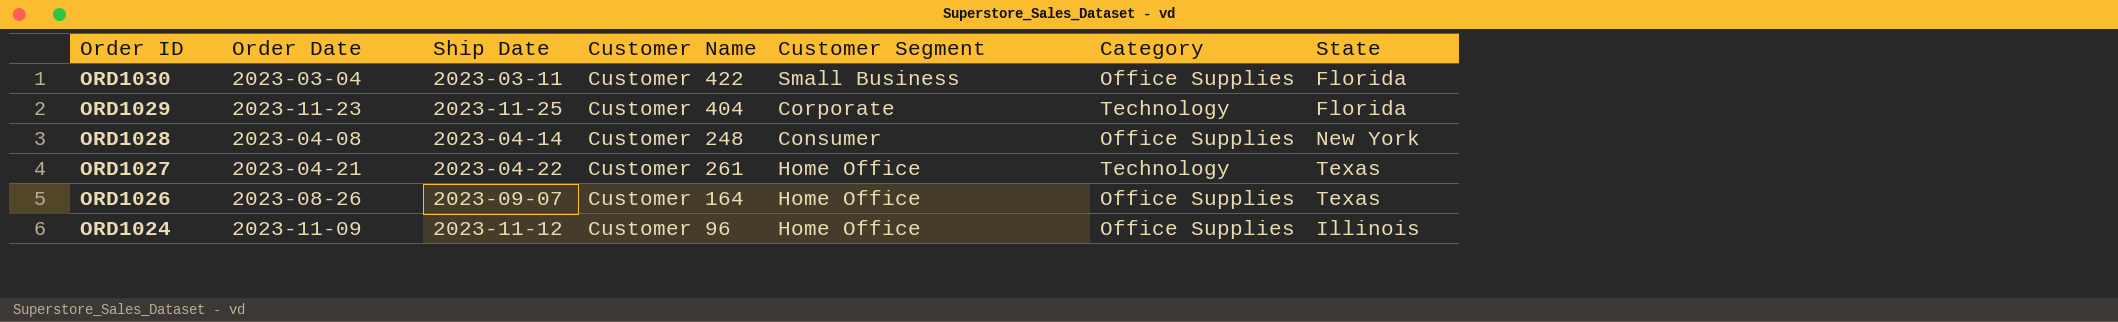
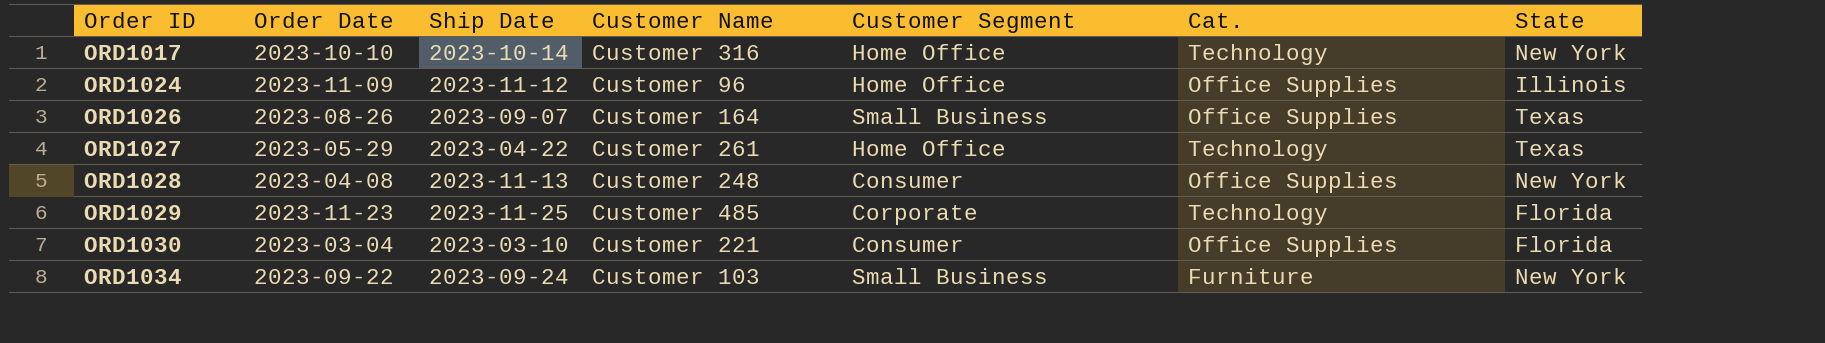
row order: Order ID descending -> Order ID ascending
column name: Category -> Cat.
row ORD1017: none -> 2023-10-10 | 2023-10-14 | Customer 316 | Home Office | Technology | New York
ORD1026 | Customer Segment: Home Office -> Small Business
ORD1027 | Order Date: 2023-04-21 -> 2023-05-29
ORD1028 | Ship Date: 2023-04-14 -> 2023-11-13
ORD1029 | Customer Name: Customer 404 -> Customer 485
ORD1030 | Ship Date: 2023-03-11 -> 2023-03-10
ORD1030 | Customer Name: Customer 422 -> Customer 221
ORD1030 | Customer Segment: Small Business -> Consumer
row ORD1034: none -> 2023-09-22 | 2023-09-24 | Customer 103 | Small Business | Furniture | New York

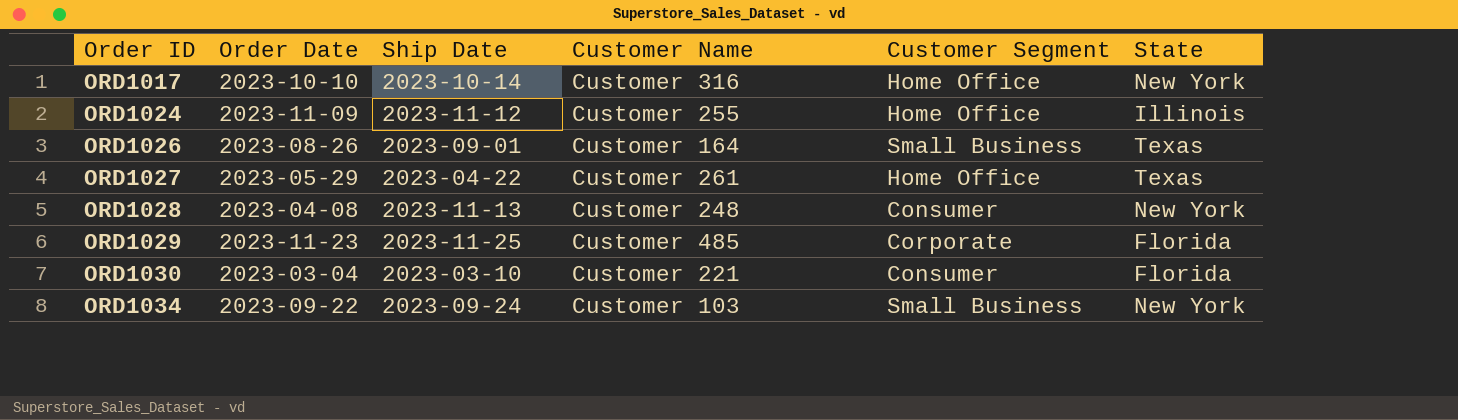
column Cat. | position: 6 -> none
ORD1024 | Customer Name: Customer 96 -> Customer 255
ORD1026 | Ship Date: 2023-09-07 -> 2023-09-01

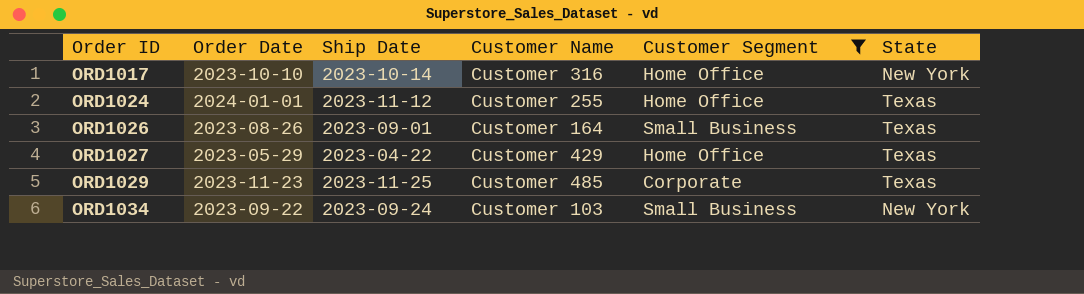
filter: none -> Customer Segment != Consumer
ORD1024 | Order Date: 2023-11-09 -> 2024-01-01
ORD1024 | State: Illinois -> Texas
ORD1027 | Customer Name: Customer 261 -> Customer 429
ORD1029 | State: Florida -> Texas

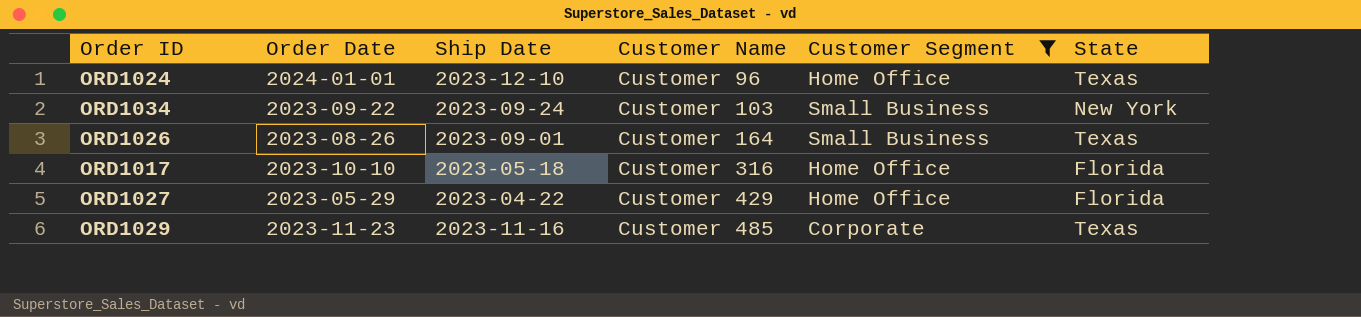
row order: Order ID ascending -> Customer Name ascending
ORD1024 | Ship Date: 2023-11-12 -> 2023-12-10
ORD1024 | Customer Name: Customer 255 -> Customer 96
ORD1017 | Ship Date: 2023-10-14 -> 2023-05-18
ORD1017 | State: New York -> Florida
ORD1027 | State: Texas -> Florida
ORD1029 | Ship Date: 2023-11-25 -> 2023-11-16

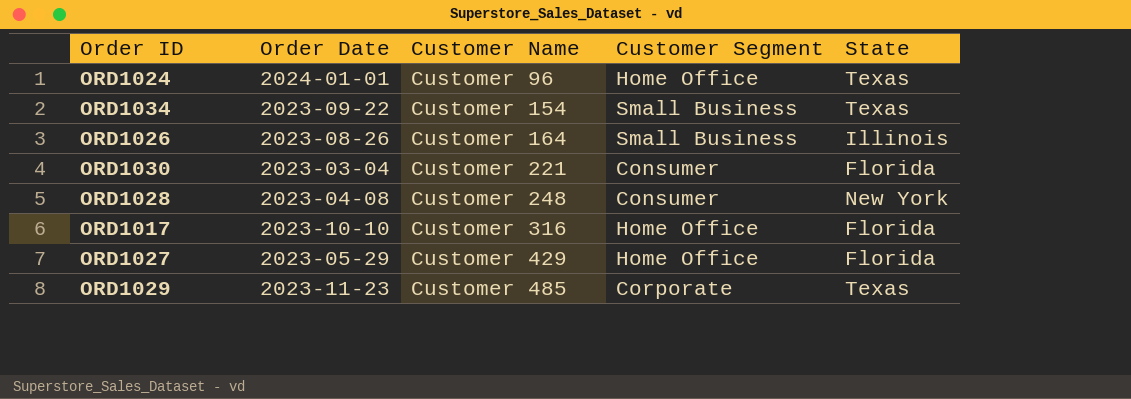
filter: Customer Segment != Consumer -> none
column Ship Date | position: 3 -> none
ORD1034 | Customer Name: Customer 103 -> Customer 154
ORD1034 | State: New York -> Texas
ORD1026 | State: Texas -> Illinois

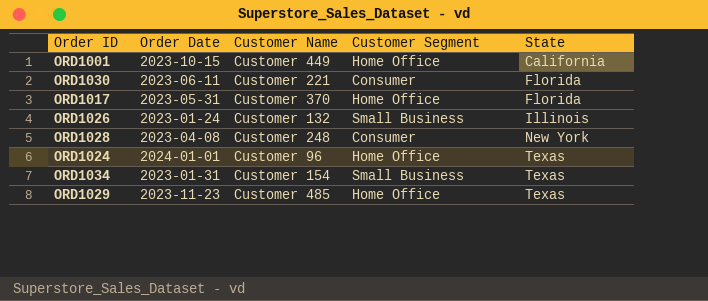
row order: Customer Name ascending -> State ascending
row ORD1027: 2023-05-29 | Customer 429 | Home Office | Florida -> none
row ORD1001: none -> 2023-10-15 | Customer 449 | Home Office | California
ORD1030 | Order Date: 2023-03-04 -> 2023-06-11
ORD1017 | Order Date: 2023-10-10 -> 2023-05-31
ORD1017 | Customer Name: Customer 316 -> Customer 370
ORD1026 | Order Date: 2023-08-26 -> 2023-01-24
ORD1026 | Customer Name: Customer 164 -> Customer 132
ORD1034 | Order Date: 2023-09-22 -> 2023-01-31
ORD1029 | Customer Segment: Corporate -> Home Office

